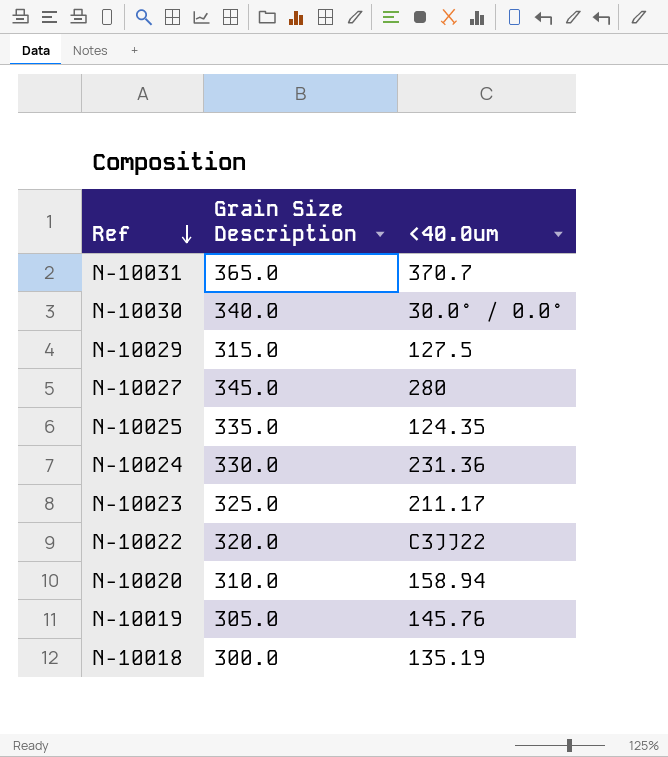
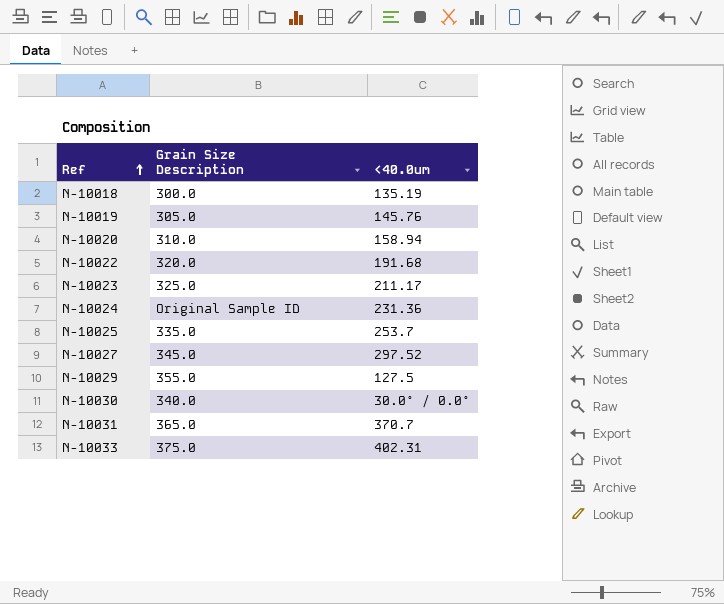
row order: Ref descending -> Ref ascending
N-10022 | <40.0um: C3JJ22 -> 191.68
N-10024 | Grain Size Description: 330.0 -> Original Sample ID
N-10025 | <40.0um: 124.35 -> 253.7
N-10027 | <40.0um: 280 -> 297.52
N-10029 | Grain Size Description: 315.0 -> 355.0
row N-10033: none -> 375.0 | 402.31

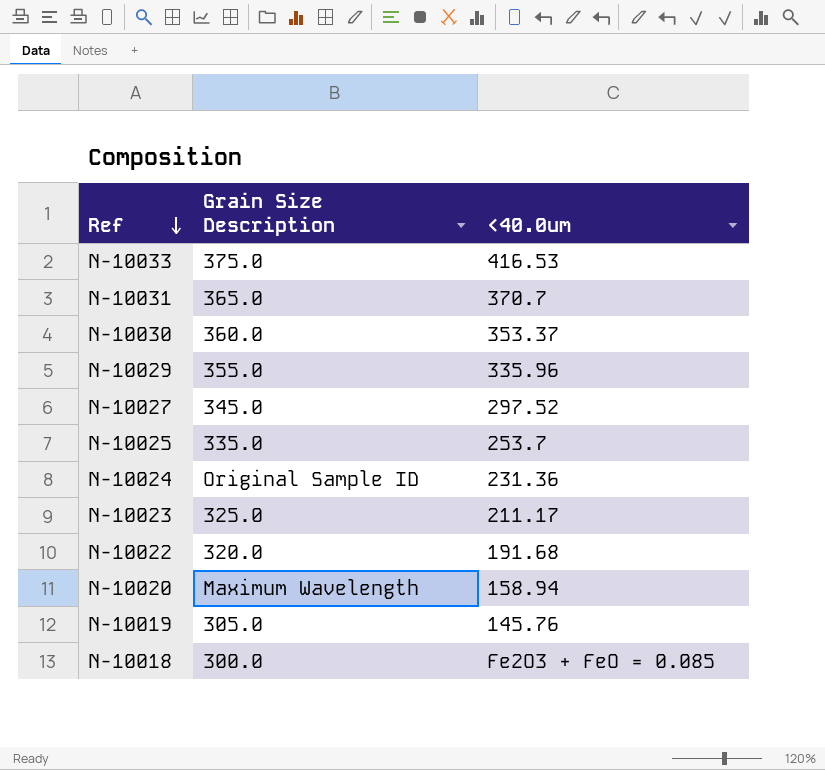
row order: Ref ascending -> Ref descending
N-10033 | <40.0um: 402.31 -> 416.53
N-10030 | Grain Size Description: 340.0 -> 360.0
N-10030 | <40.0um: 30.0° / 0.0° -> 353.37
N-10029 | <40.0um: 127.5 -> 335.96
N-10020 | Grain Size Description: 310.0 -> Maximum Wavelength
N-10018 | <40.0um: 135.19 -> Fe2O3 + FeO = 0.085

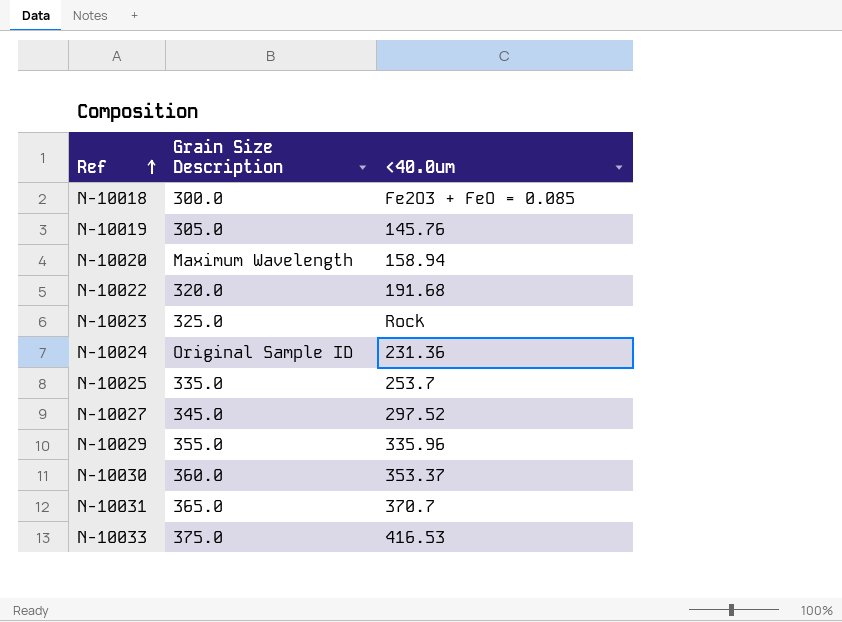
row order: Ref descending -> Ref ascending
N-10023 | <40.0um: 211.17 -> Rock

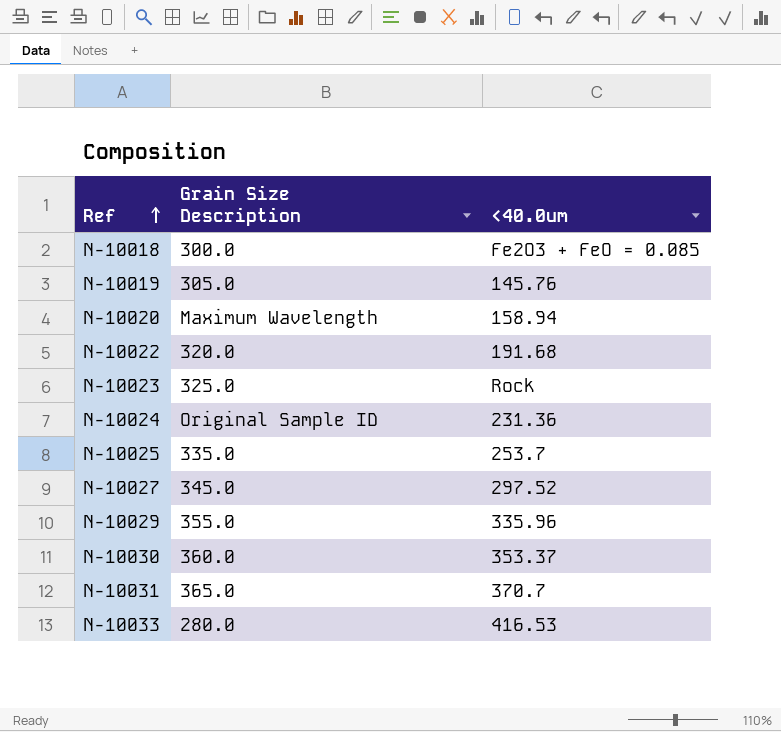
N-10033 | Grain Size Description: 375.0 -> 280.0

